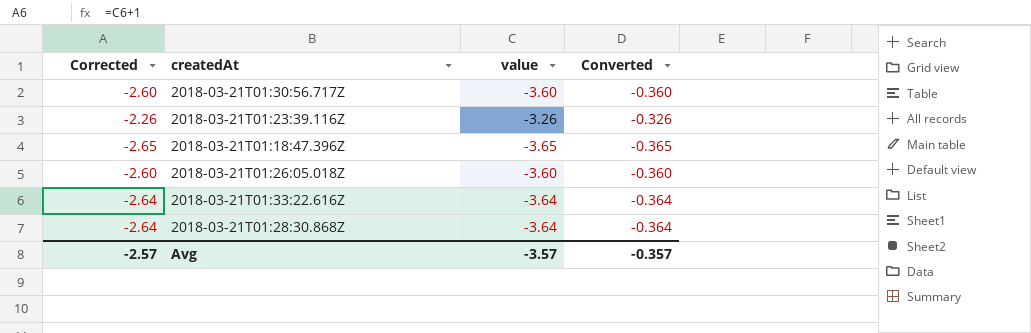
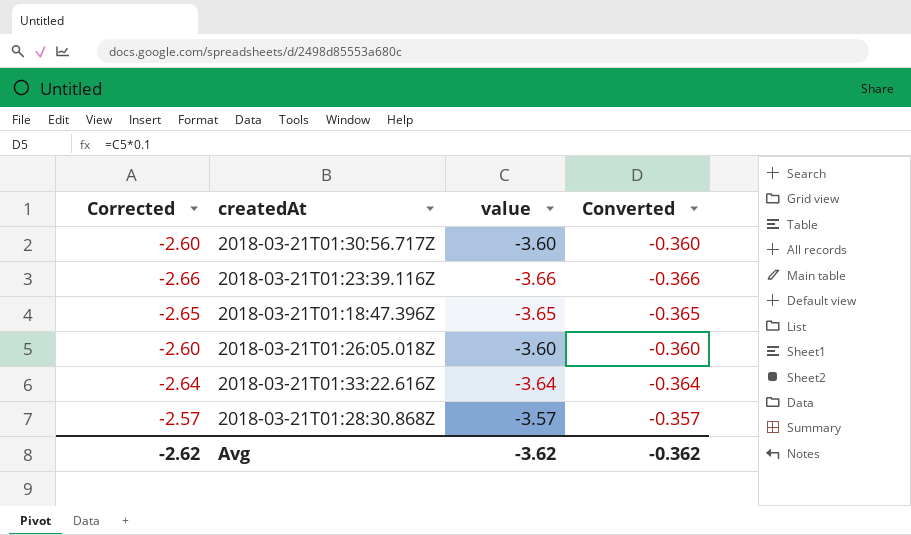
2018-03-21T01:23:39.116Z | Corrected: -2.26 -> -2.66
2018-03-21T01:23:39.116Z | value: -3.26 -> -3.66
2018-03-21T01:23:39.116Z | Converted: -0.326 -> -0.366
2018-03-21T01:28:30.868Z | Corrected: -2.64 -> -2.57
2018-03-21T01:28:30.868Z | value: -3.64 -> -3.57
2018-03-21T01:28:30.868Z | Converted: -0.364 -> -0.357
Avg | Corrected: -2.57 -> -2.62
Avg | value: -3.57 -> -3.62
Avg | Converted: -0.357 -> -0.362

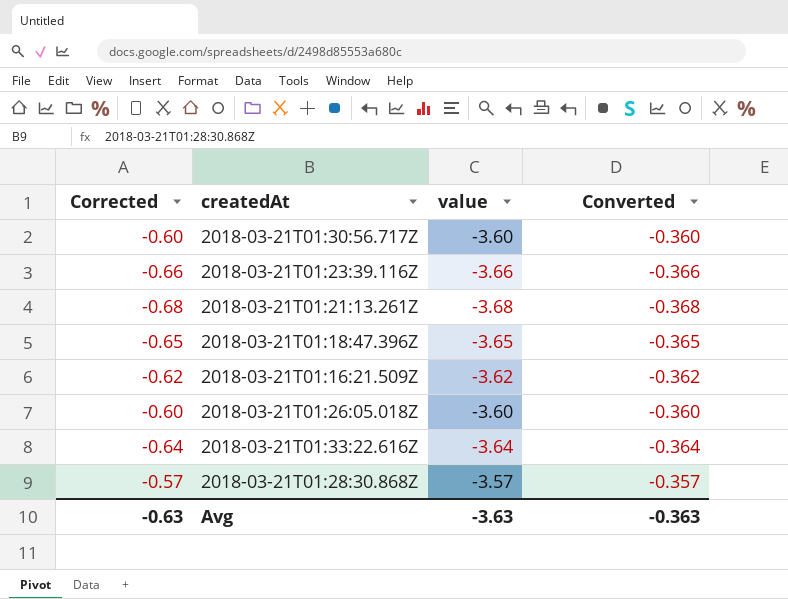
column Corrected | formula: [value] + 1 -> [value] + 3
row 2018-03-21T01:21:13.261Z: none -> -0.68 | -3.68 | -0.368
row 2018-03-21T01:16:21.509Z: none -> -0.62 | -3.62 | -0.362
Avg | Corrected: -2.62 -> -0.63
Avg | value: -3.62 -> -3.63
Avg | Converted: -0.362 -> -0.363

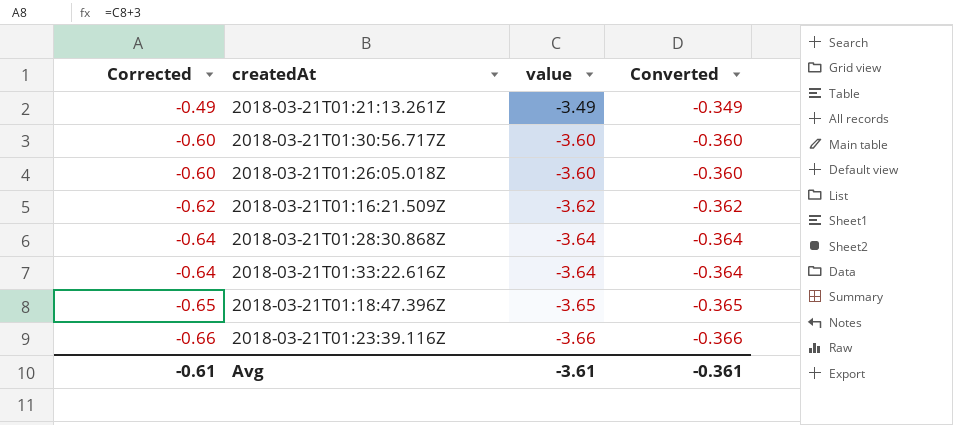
row order: none -> Corrected descending
2018-03-21T01:21:13.261Z | Corrected: -0.68 -> -0.49
2018-03-21T01:21:13.261Z | value: -3.68 -> -3.49
2018-03-21T01:21:13.261Z | Converted: -0.368 -> -0.349
2018-03-21T01:28:30.868Z | Corrected: -0.57 -> -0.64
2018-03-21T01:28:30.868Z | value: -3.57 -> -3.64
2018-03-21T01:28:30.868Z | Converted: -0.357 -> -0.364
Avg | Corrected: -0.63 -> -0.61
Avg | value: -3.63 -> -3.61
Avg | Converted: -0.363 -> -0.361

